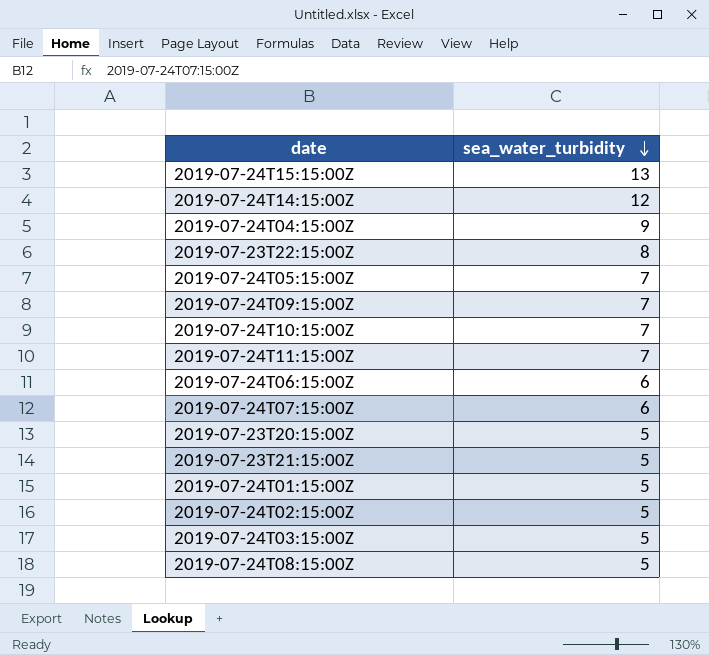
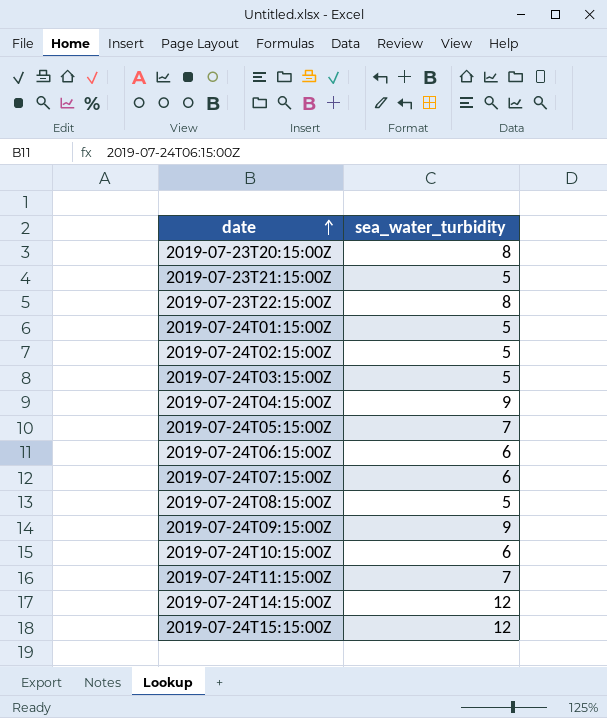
row order: sea_water_turbidity descending -> date ascending
2019-07-23T20:15:00Z | sea_water_turbidity: 5 -> 8
2019-07-24T09:15:00Z | sea_water_turbidity: 7 -> 9
2019-07-24T10:15:00Z | sea_water_turbidity: 7 -> 6
2019-07-24T15:15:00Z | sea_water_turbidity: 13 -> 12

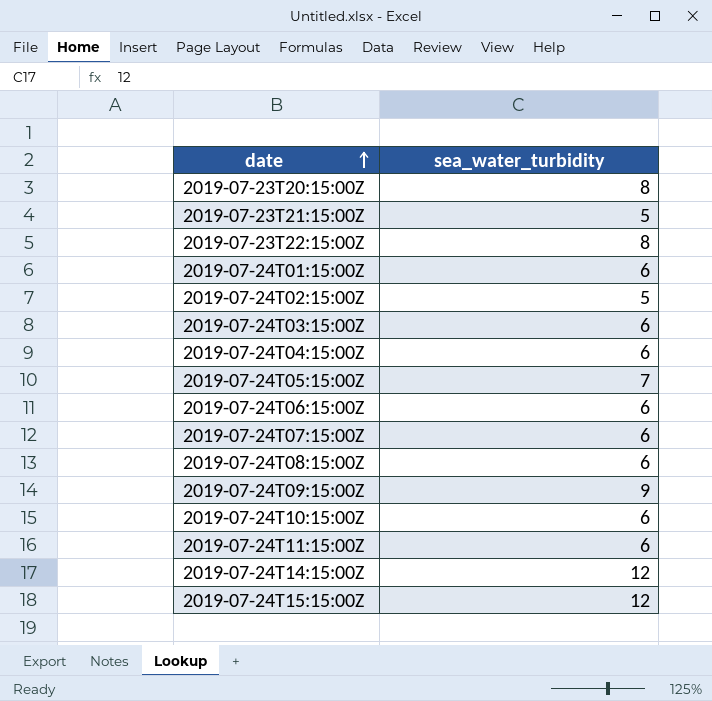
2019-07-24T01:15:00Z | sea_water_turbidity: 5 -> 6
2019-07-24T03:15:00Z | sea_water_turbidity: 5 -> 6
2019-07-24T04:15:00Z | sea_water_turbidity: 9 -> 6
2019-07-24T08:15:00Z | sea_water_turbidity: 5 -> 6
2019-07-24T11:15:00Z | sea_water_turbidity: 7 -> 6

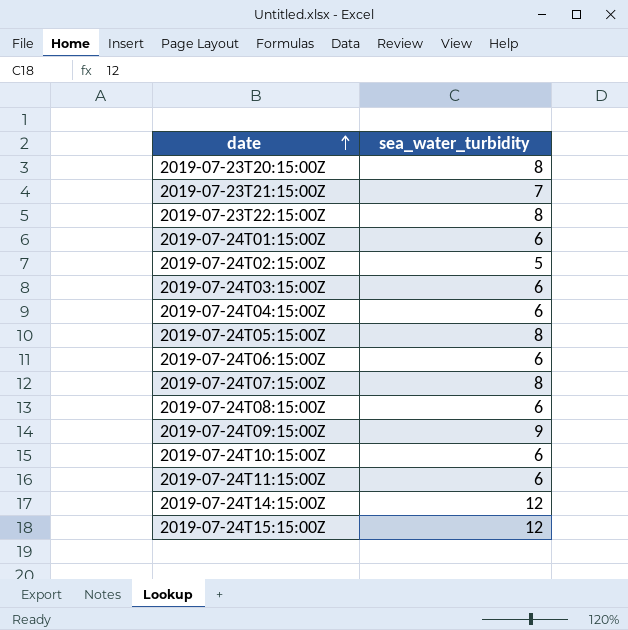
2019-07-23T21:15:00Z | sea_water_turbidity: 5 -> 7
2019-07-24T05:15:00Z | sea_water_turbidity: 7 -> 8
2019-07-24T07:15:00Z | sea_water_turbidity: 6 -> 8

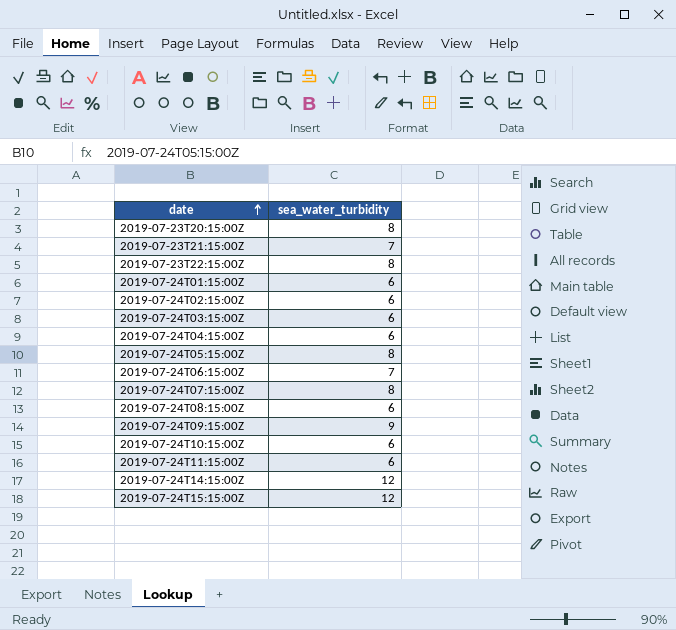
2019-07-24T02:15:00Z | sea_water_turbidity: 5 -> 6
2019-07-24T06:15:00Z | sea_water_turbidity: 6 -> 7

